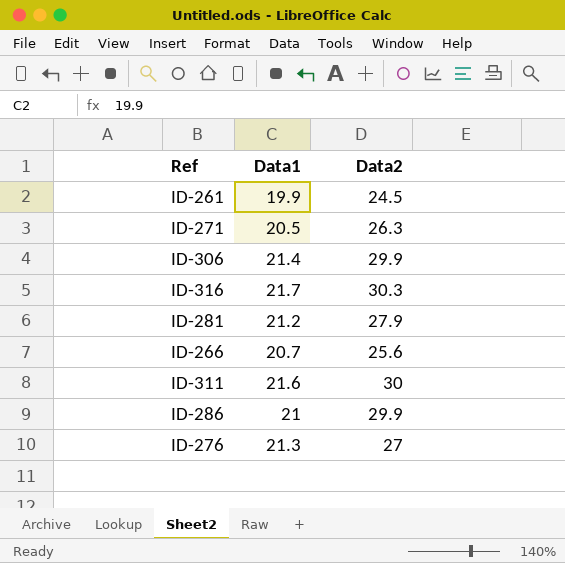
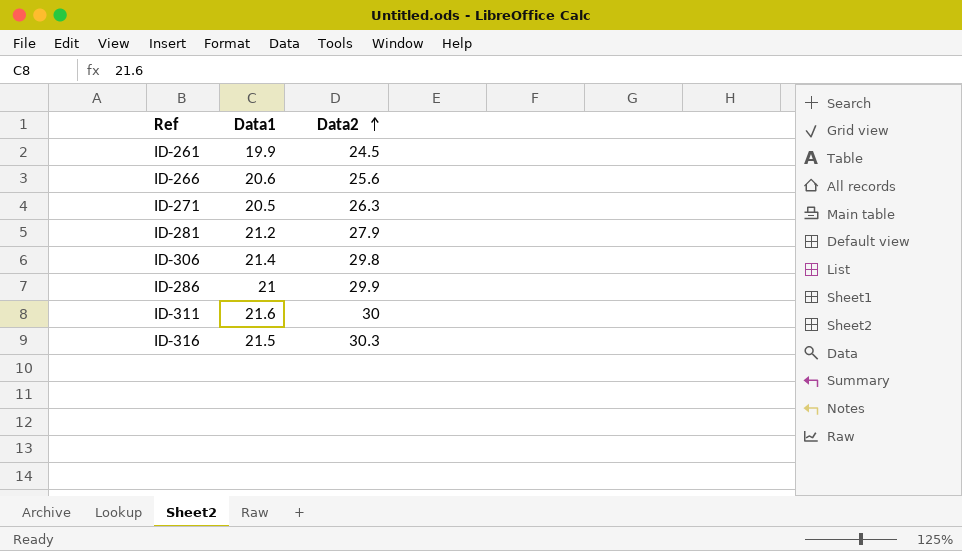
row order: none -> Data2 ascending
row ID-276: 21.3 | 27 -> none
ID-266 | Data1: 20.7 -> 20.6
ID-306 | Data2: 29.9 -> 29.8
ID-316 | Data1: 21.7 -> 21.5

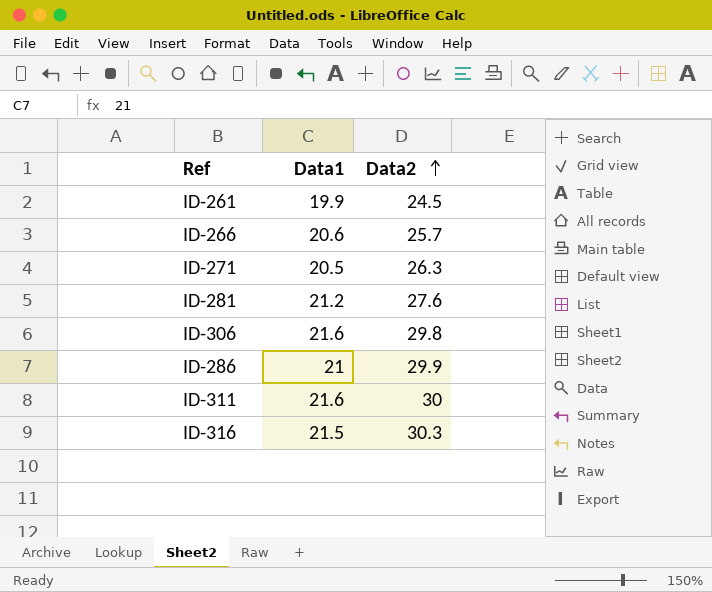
ID-266 | Data2: 25.6 -> 25.7
ID-281 | Data2: 27.9 -> 27.6
ID-306 | Data1: 21.4 -> 21.6

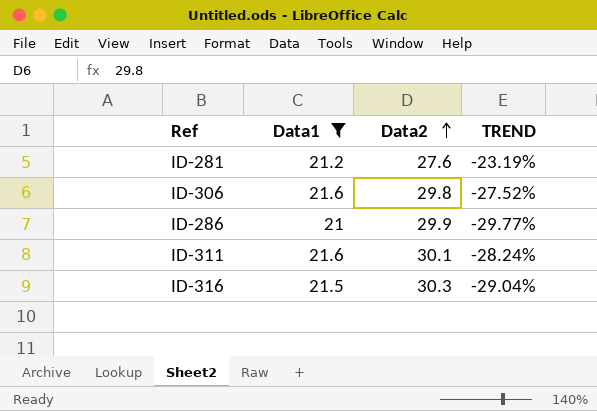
filter: none -> Data1 >= 21
column TREND | formula: none -> ([Data1] - [Data2]) / [Data2]
ID-311 | Data2: 30 -> 30.1

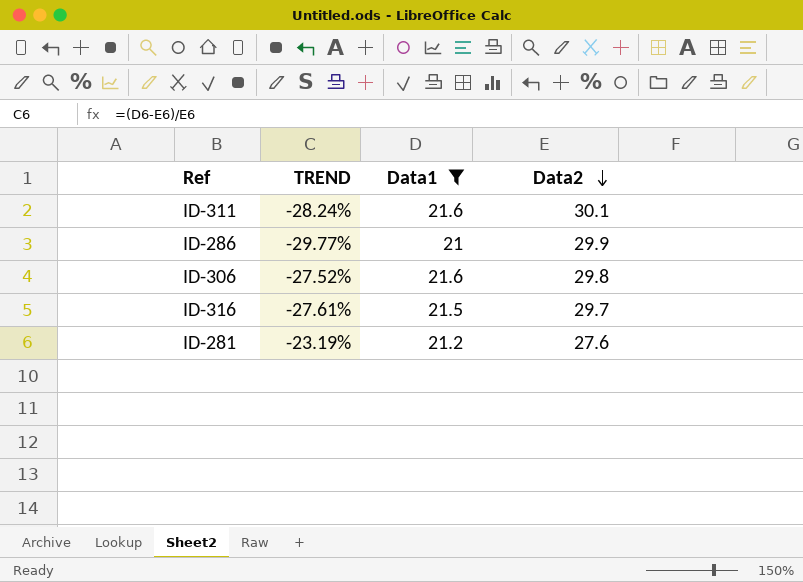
row order: Data2 ascending -> Data2 descending
column TREND | position: 4 -> 2
ID-316 | TREND: -29.04% -> -27.61%
ID-316 | Data2: 30.3 -> 29.7

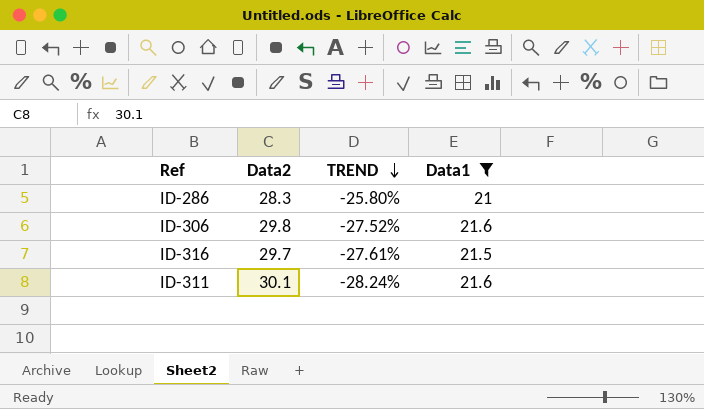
row order: Data2 descending -> TREND descending
column Data2 | position: 4 -> 2
row ID-281: -23.19% | 21.2 | 27.6 -> none
ID-286 | Data2: 29.9 -> 28.3
ID-286 | TREND: -29.77% -> -25.80%

